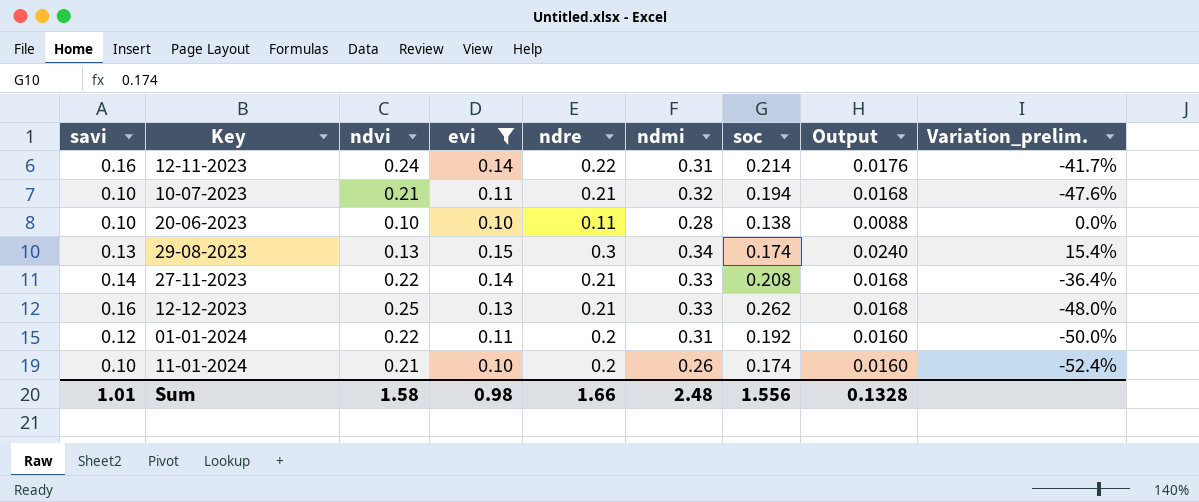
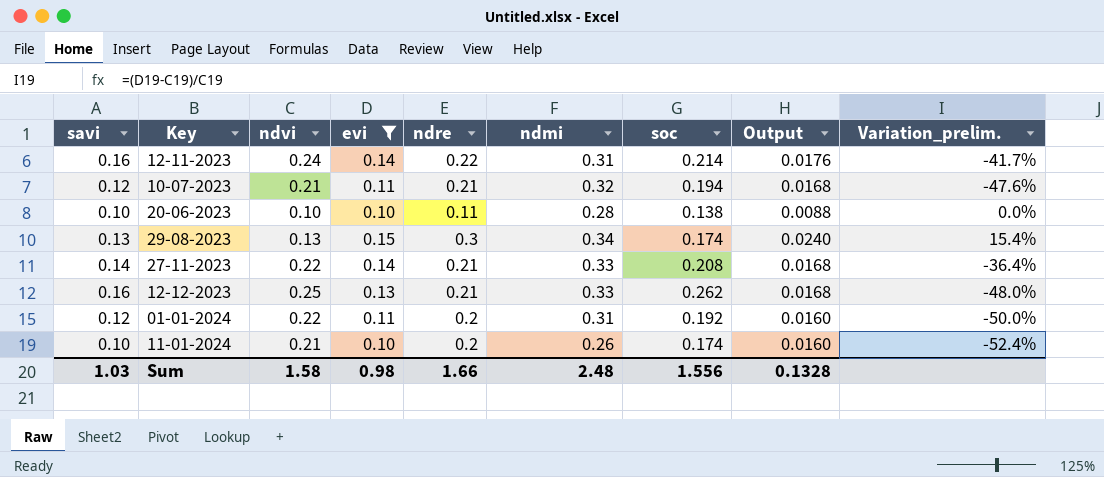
10-07-2023 | savi: 0.10 -> 0.12
Sum | savi: 1.01 -> 1.03

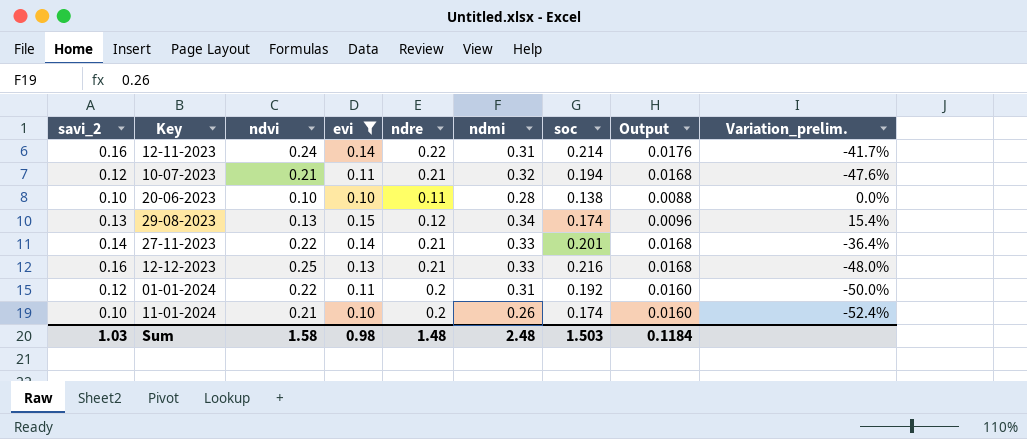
column name: savi -> savi_2
29-08-2023 | ndre: 0.3 -> 0.12
29-08-2023 | Output: 0.0240 -> 0.0096
27-11-2023 | soc: 0.208 -> 0.201
12-12-2023 | soc: 0.262 -> 0.216
Sum | ndre: 1.66 -> 1.48
Sum | soc: 1.556 -> 1.503
Sum | Output: 0.1328 -> 0.1184

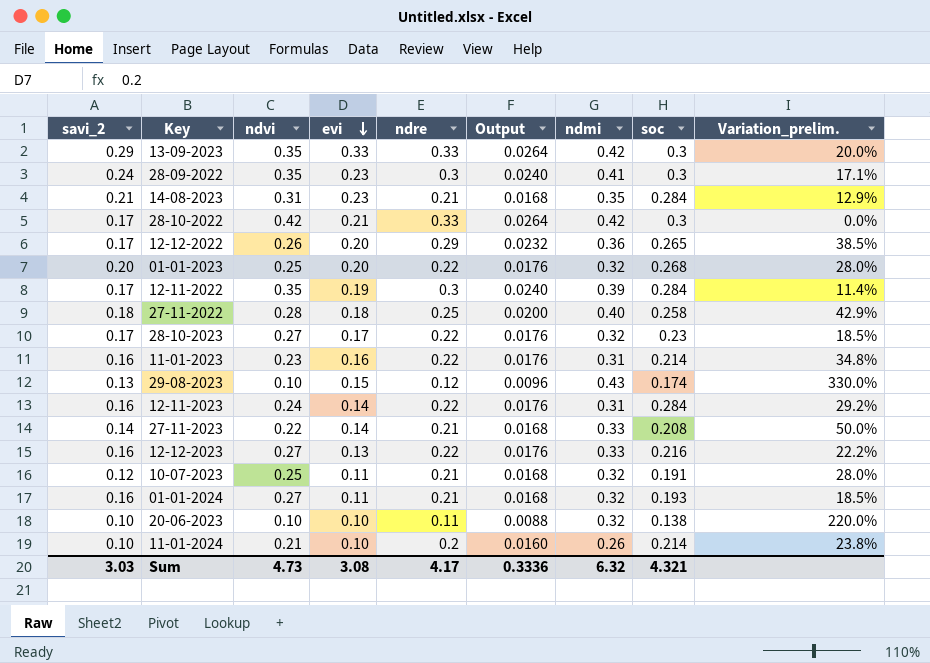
filter: evi <= 0.15 -> none
row order: none -> evi descending
column Output | position: 8 -> 6
column Variation_prelim. | formula: ([evi] - [ndvi]) / [ndvi] -> ([ndmi] - [ndvi]) / [ndvi]
29-08-2023 | ndvi: 0.13 -> 0.10
29-08-2023 | ndmi: 0.34 -> 0.43
12-11-2023 | soc: 0.214 -> 0.284
27-11-2023 | soc: 0.201 -> 0.208
12-12-2023 | ndvi: 0.25 -> 0.27
12-12-2023 | ndre: 0.21 -> 0.22
12-12-2023 | Output: 0.0168 -> 0.0176
10-07-2023 | ndvi: 0.21 -> 0.25
10-07-2023 | soc: 0.194 -> 0.191
01-01-2024 | savi_2: 0.12 -> 0.16
01-01-2024 | ndvi: 0.22 -> 0.27
01-01-2024 | ndre: 0.2 -> 0.21
01-01-2024 | Output: 0.0160 -> 0.0168
01-01-2024 | ndmi: 0.31 -> 0.32
01-01-2024 | soc: 0.192 -> 0.193
20-06-2023 | ndmi: 0.28 -> 0.32
11-01-2024 | soc: 0.174 -> 0.214
Sum | savi_2: 1.03 -> 3.03
Sum | ndvi: 1.58 -> 4.73
Sum | evi: 0.98 -> 3.08
Sum | ndre: 1.48 -> 4.17
Sum | Output: 0.1184 -> 0.3336
Sum | ndmi: 2.48 -> 6.32
Sum | soc: 1.503 -> 4.321

